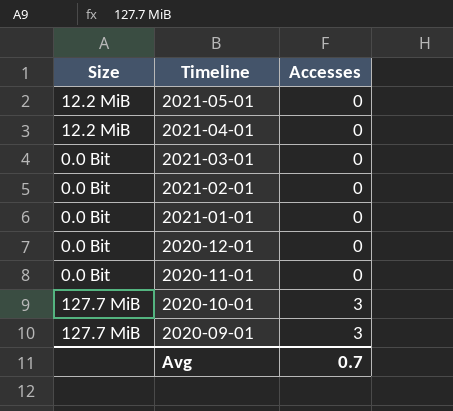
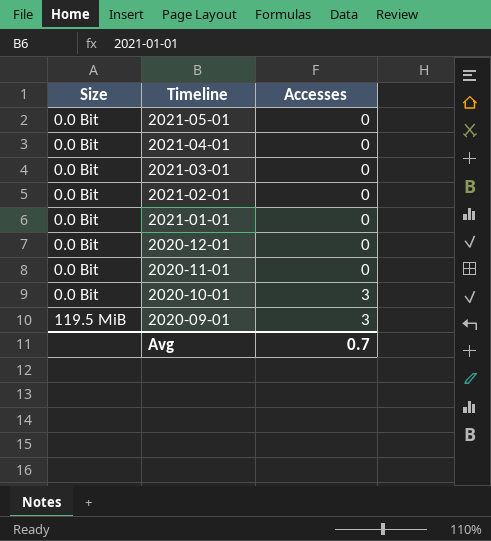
2021-05-01 | Size: 12.2 MiB -> 0.0 Bit
2021-04-01 | Size: 12.2 MiB -> 0.0 Bit
2020-10-01 | Size: 127.7 MiB -> 0.0 Bit
2020-09-01 | Size: 127.7 MiB -> 119.5 MiB

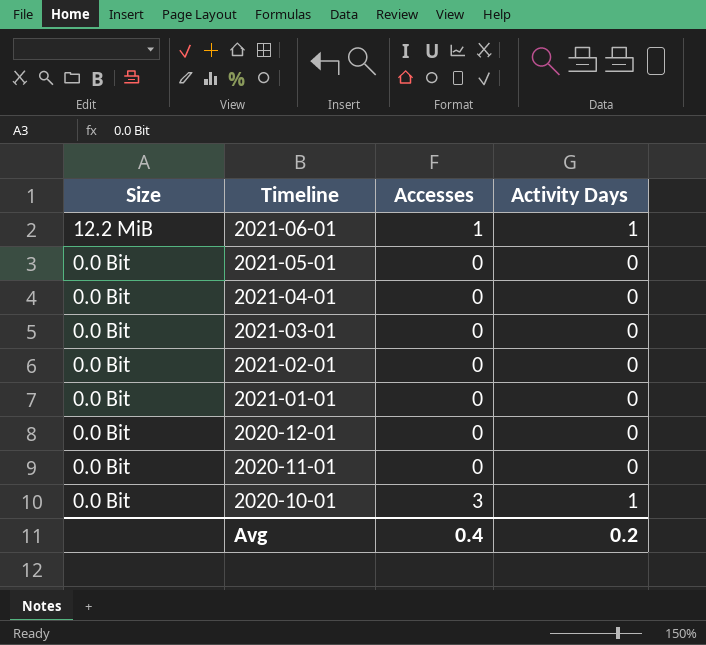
column Activity Days | position: none -> 4
row 2020-09-01: 119.5 MiB | 3 -> none
row 2021-06-01: none -> 12.2 MiB | 1 | 1
Avg | Accesses: 0.7 -> 0.4

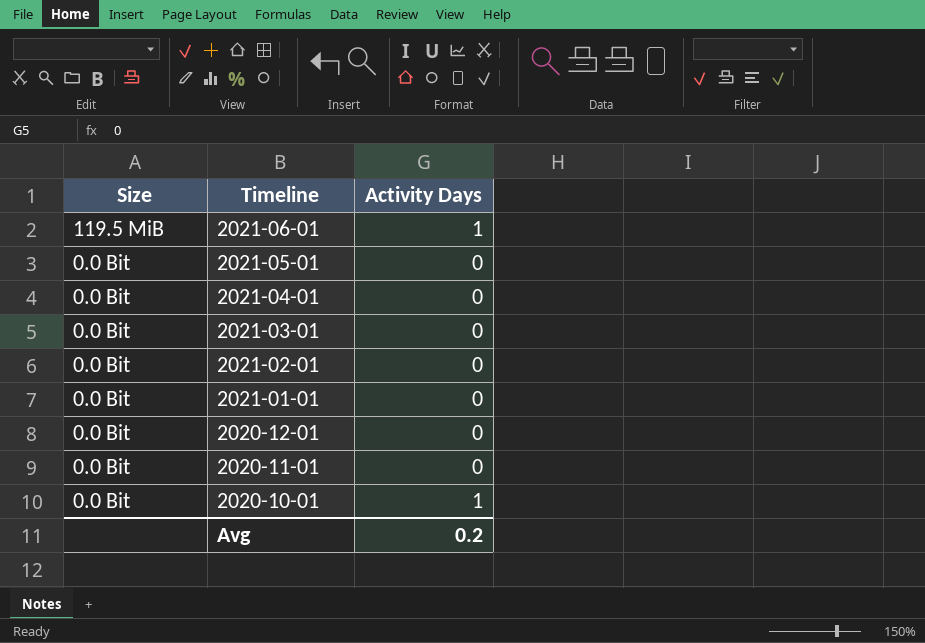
column Accesses | position: 3 -> none
2021-06-01 | Size: 12.2 MiB -> 119.5 MiB

